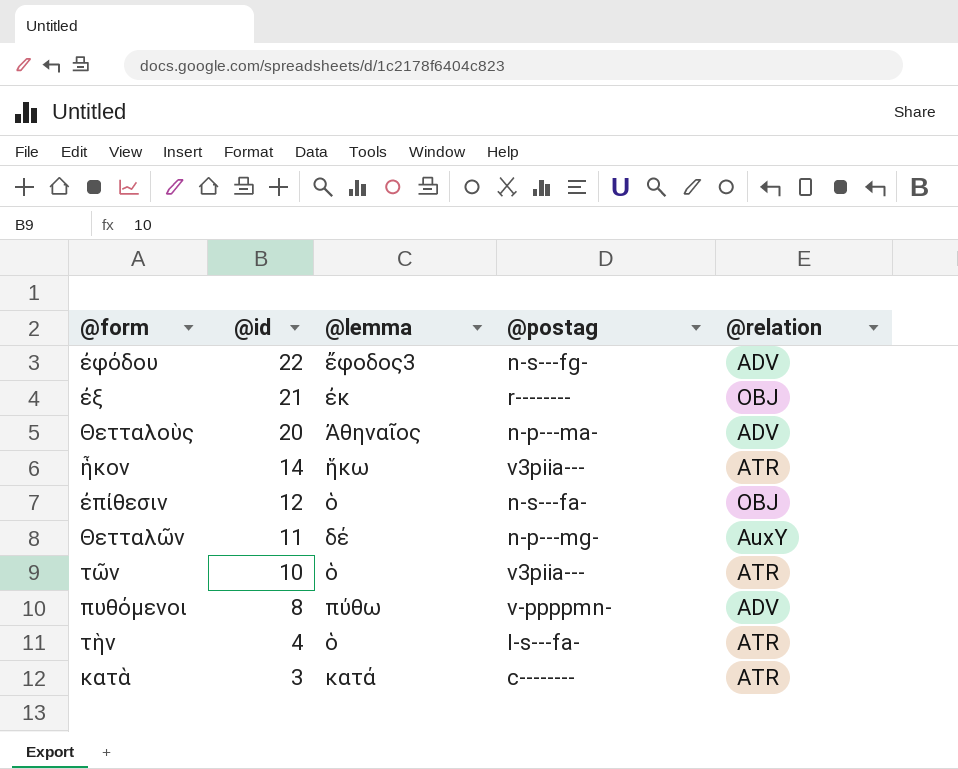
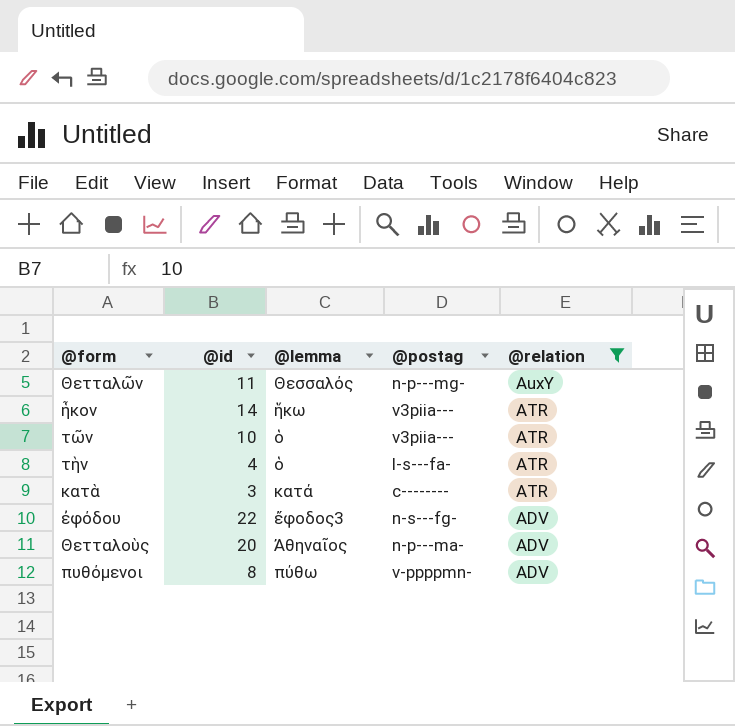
filter: none -> @relation != OBJ
row order: @id descending -> @relation descending
Θετταλῶν | @lemma: δέ -> Θεσσαλός

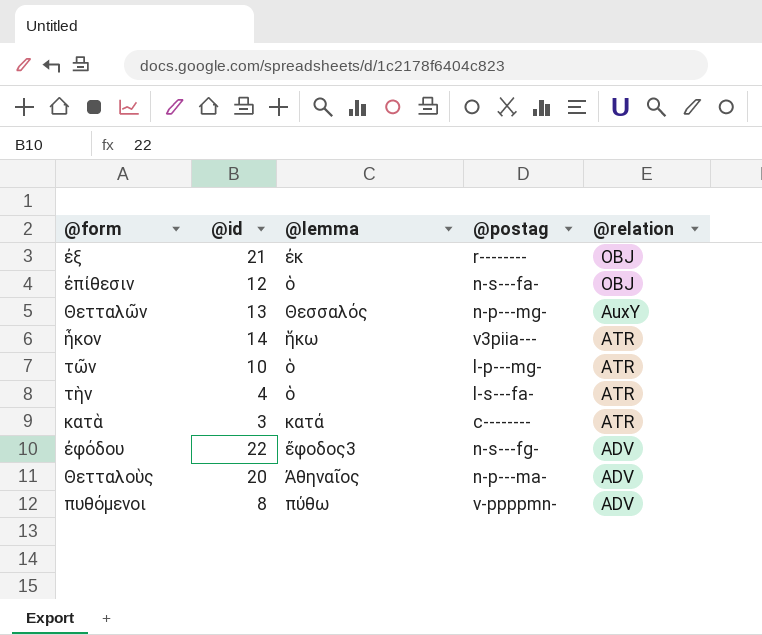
filter: @relation != OBJ -> none
Θετταλῶν | @id: 11 -> 13
τῶν | @postag: v3piia--- -> l-p---mg-

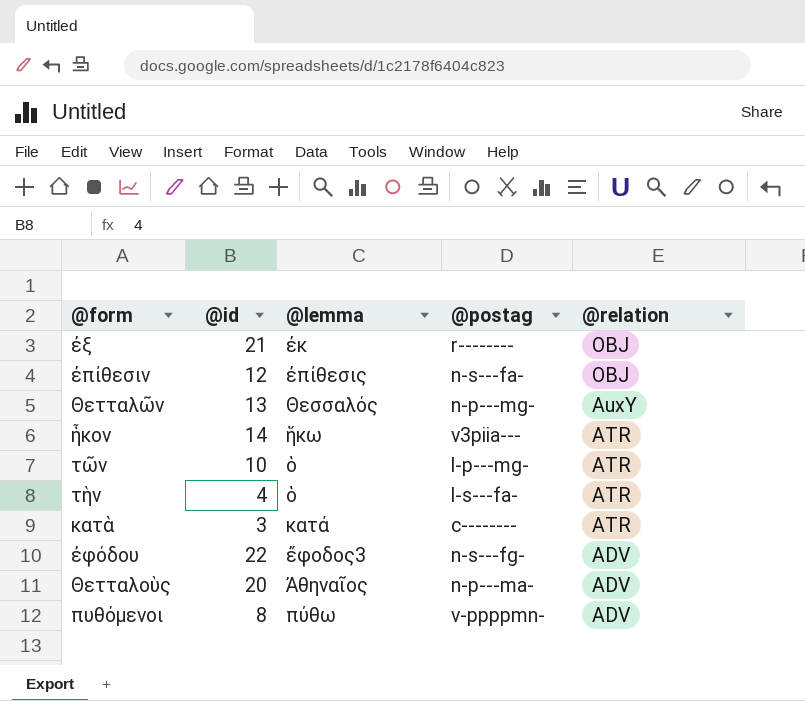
ἐπίθεσιν | @lemma: ὁ -> ἐπίθεσις

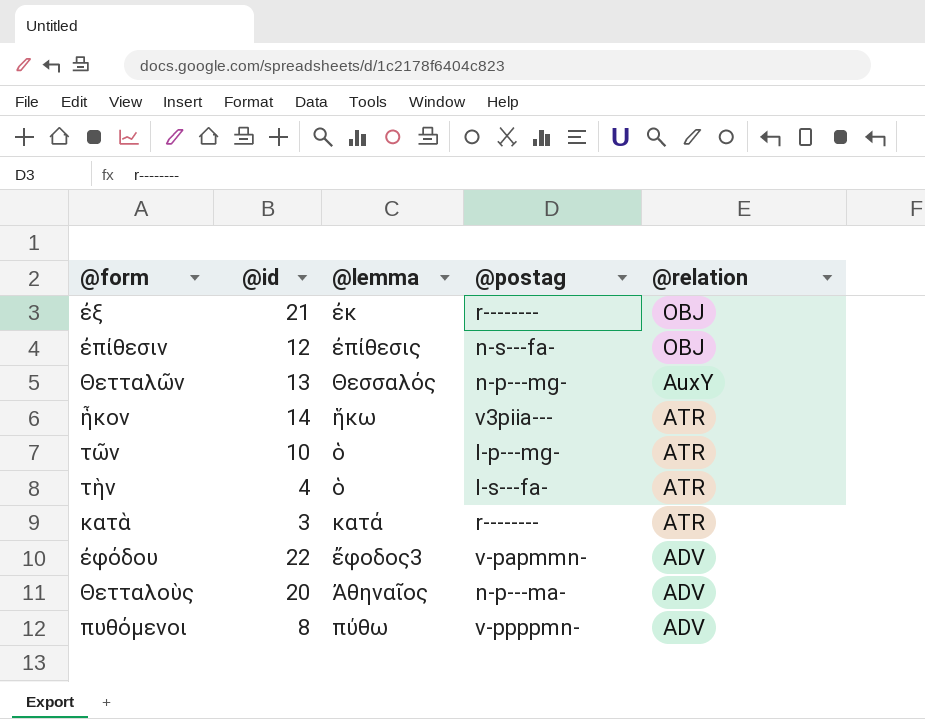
κατὰ | @postag: c-------- -> r--------
ἐφόδου | @postag: n-s---fg- -> v-papmmn-

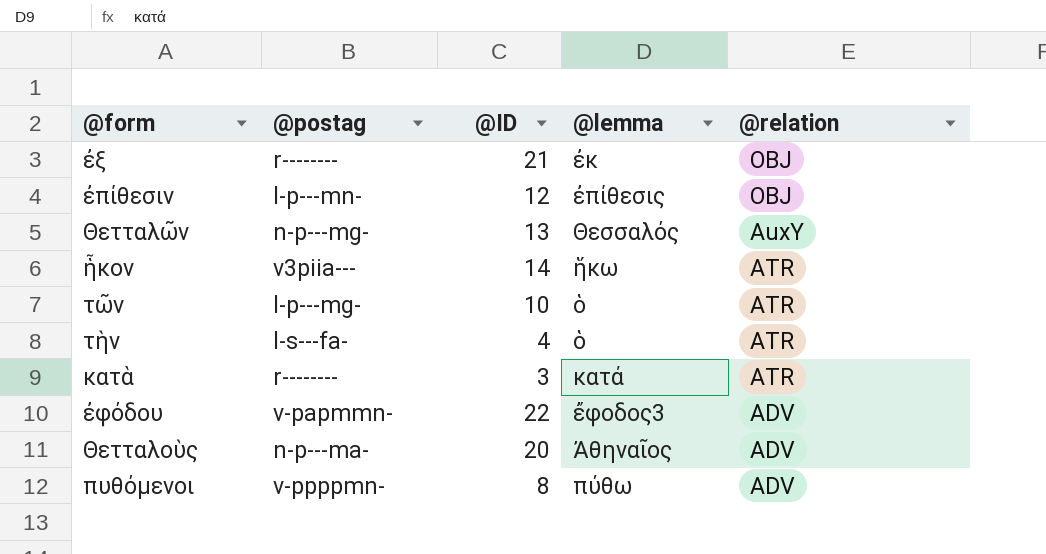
column @postag | position: 4 -> 2
column name: @id -> @ID
ἐπίθεσιν | @postag: n-s---fa- -> l-p---mn-

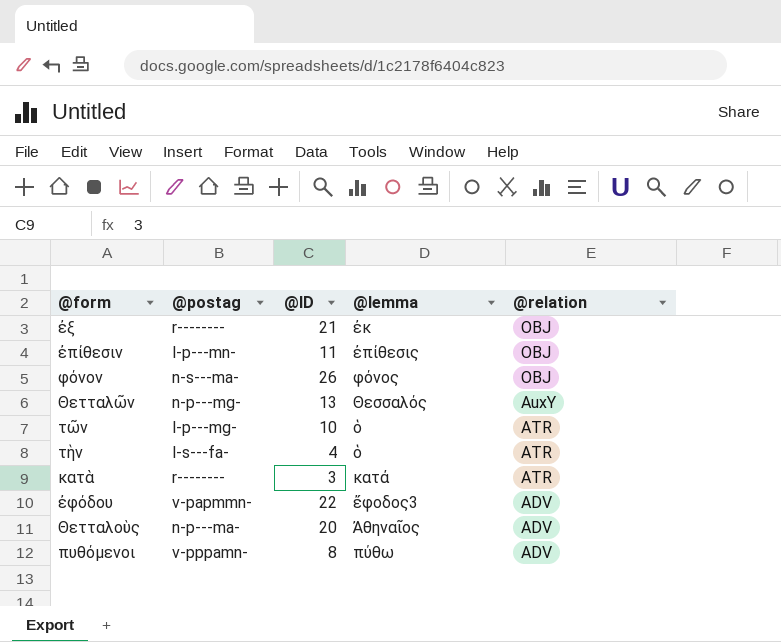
row ἧκον: v3piia--- | 14 | ἥκω | ATR -> none
ἐπίθεσιν | @ID: 12 -> 11
row φόνον: none -> n-s---ma- | 26 | φόνος | OBJ
πυθόμενοι | @postag: v-ppppmn- -> v-pppamn-

